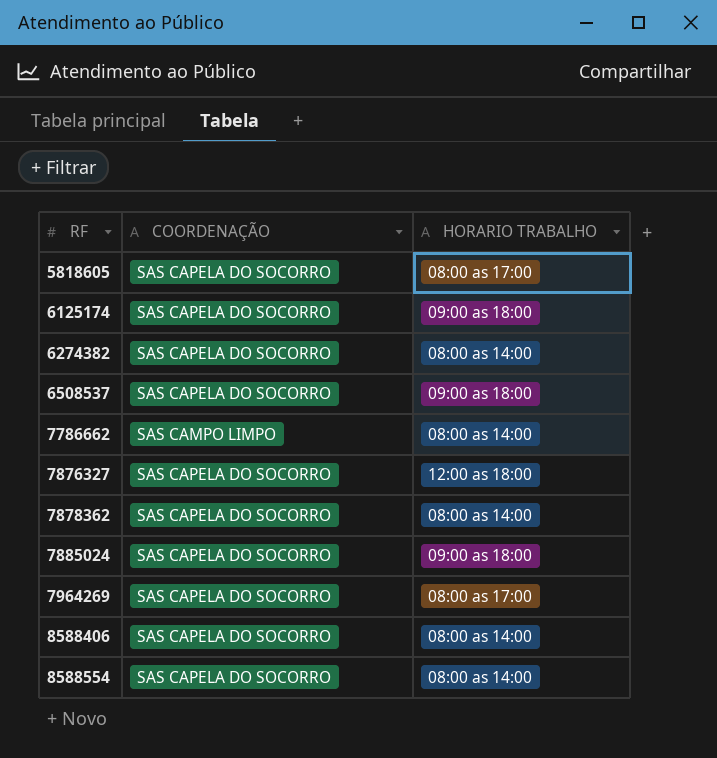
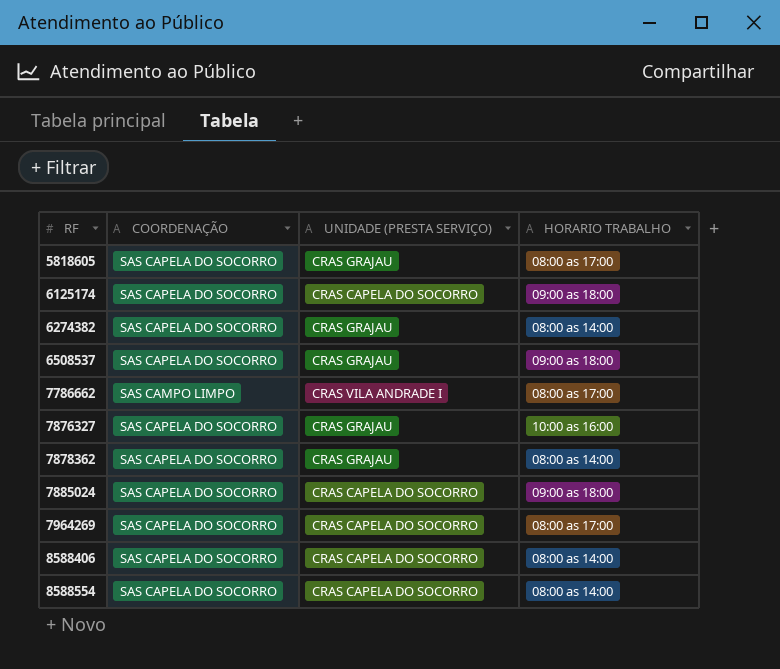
column UNIDADE (PRESTA SERVIÇO) | position: none -> 3
7786662 | HORARIO TRABALHO: 08:00 as 14:00 -> 08:00 as 17:00
7876327 | HORARIO TRABALHO: 12:00 as 18:00 -> 10:00 as 16:00

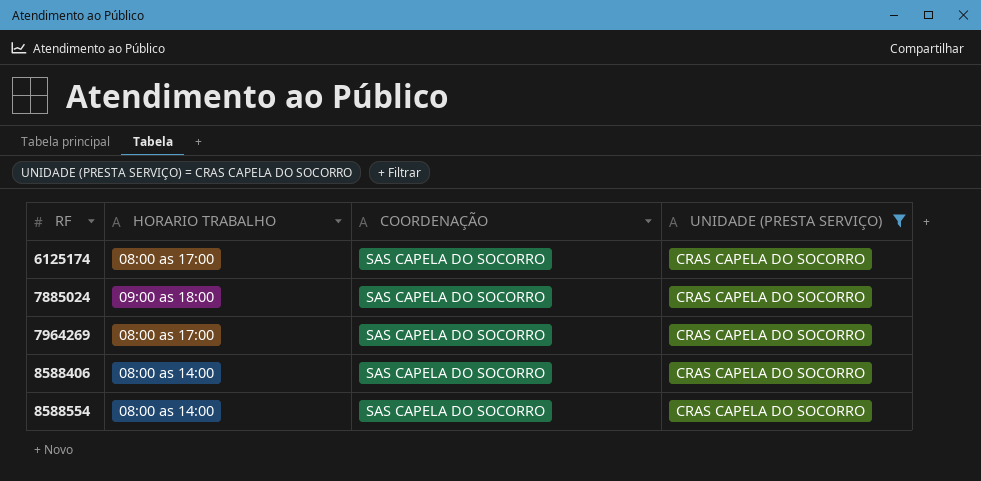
filter: none -> UNIDADE (PRESTA SERVIÇO) = CRAS CAPELA DO SOCORRO
column HORARIO TRABALHO | position: 4 -> 2
6125174 | HORARIO TRABALHO: 09:00 as 18:00 -> 08:00 as 17:00

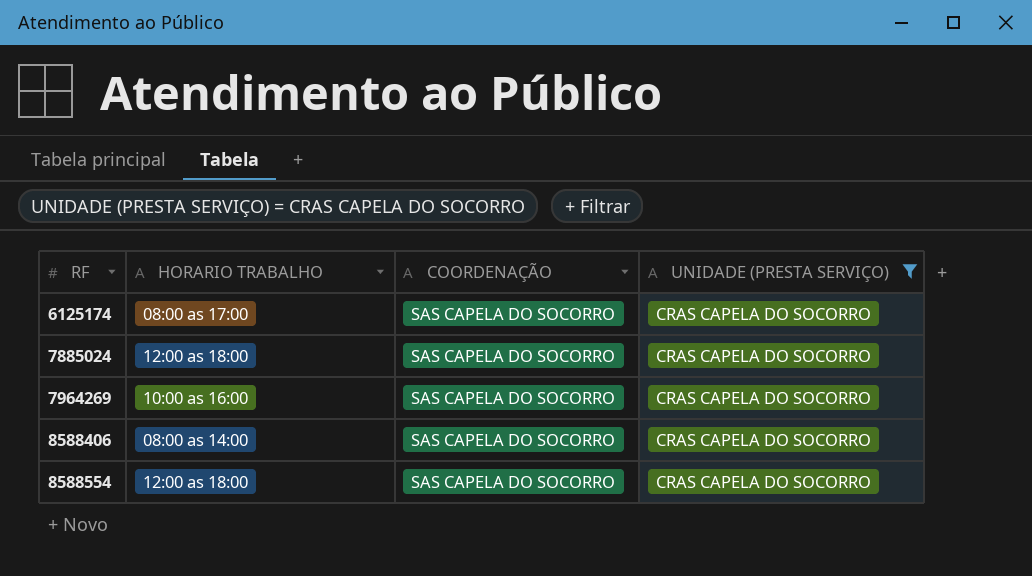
7885024 | HORARIO TRABALHO: 09:00 as 18:00 -> 12:00 as 18:00
7964269 | HORARIO TRABALHO: 08:00 as 17:00 -> 10:00 as 16:00
8588554 | HORARIO TRABALHO: 08:00 as 14:00 -> 12:00 as 18:00

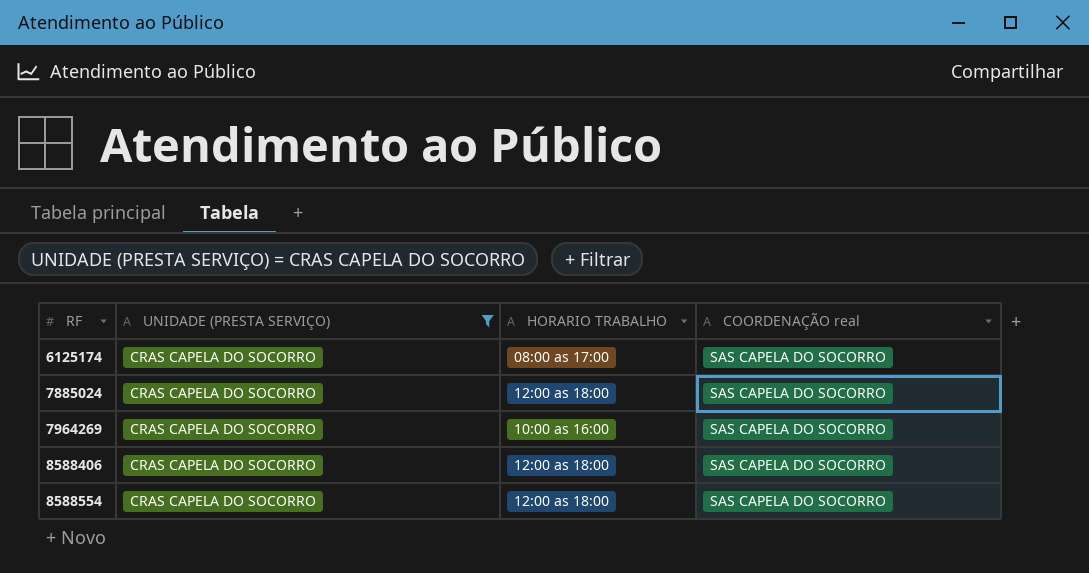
column UNIDADE (PRESTA SERVIÇO) | position: 4 -> 2
column name: COORDENAÇÃO -> COORDENAÇÃO real
8588406 | HORARIO TRABALHO: 08:00 as 14:00 -> 12:00 as 18:00

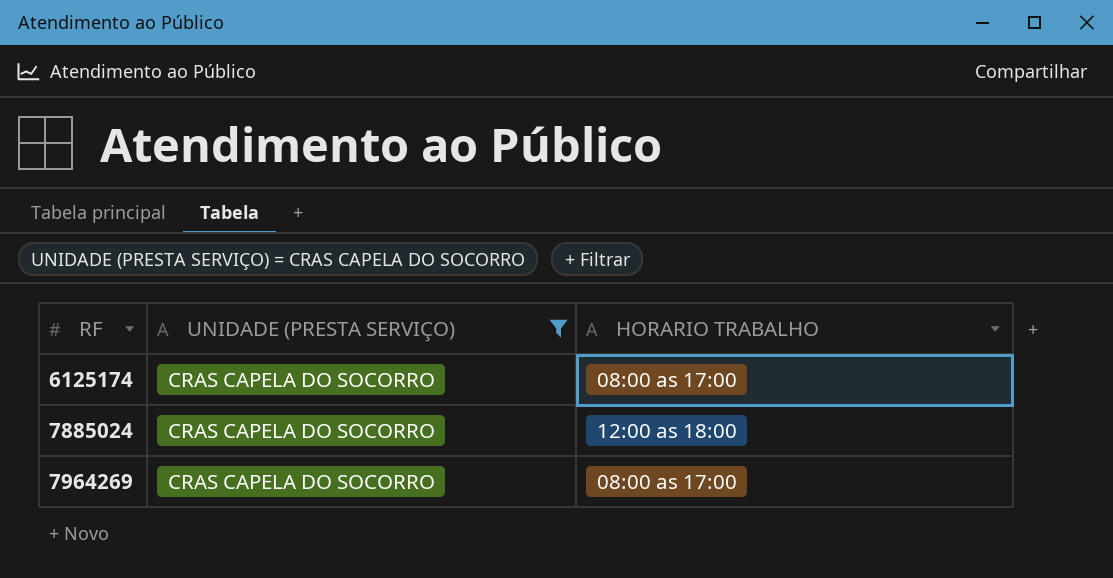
column COORDENAÇÃO real | position: 4 -> none
row 8588406: CRAS CAPELA DO SOCORRO | 12:00 as 18:00 | SAS CAPELA DO SOCORRO -> none
row 8588554: CRAS CAPELA DO SOCORRO | 12:00 as 18:00 | SAS CAPELA DO SOCORRO -> none
7964269 | HORARIO TRABALHO: 10:00 as 16:00 -> 08:00 as 17:00

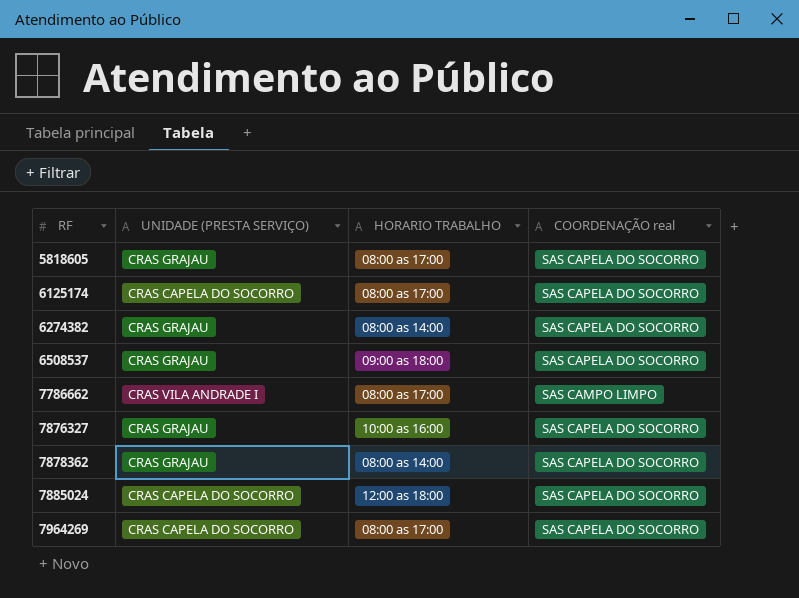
filter: UNIDADE (PRESTA SERVIÇO) = CRAS CAPELA DO SOCORRO -> none
column COORDENAÇÃO real | position: none -> 4

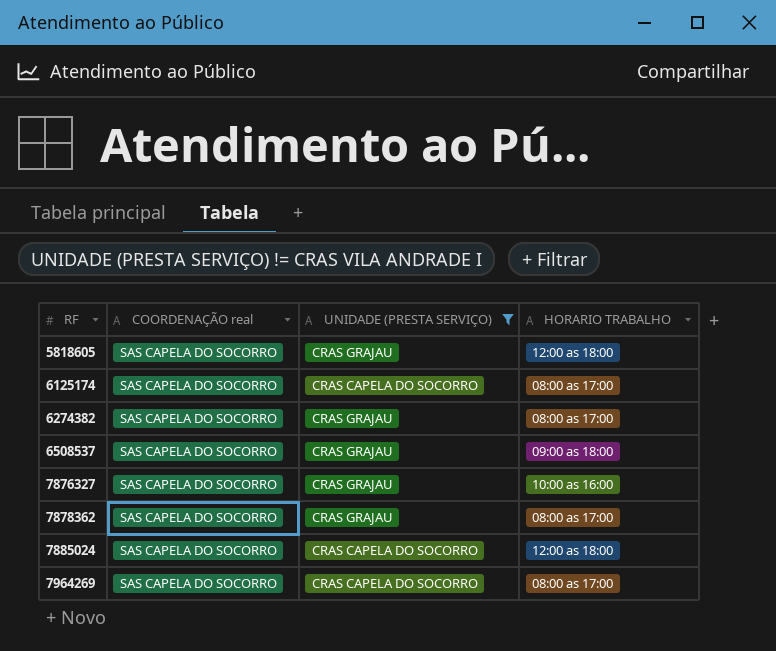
filter: none -> UNIDADE (PRESTA SERVIÇO) != CRAS VILA ANDRADE I
column COORDENAÇÃO real | position: 4 -> 2
5818605 | HORARIO TRABALHO: 08:00 as 17:00 -> 12:00 as 18:00
6274382 | HORARIO TRABALHO: 08:00 as 14:00 -> 08:00 as 17:00
7878362 | HORARIO TRABALHO: 08:00 as 14:00 -> 08:00 as 17:00

